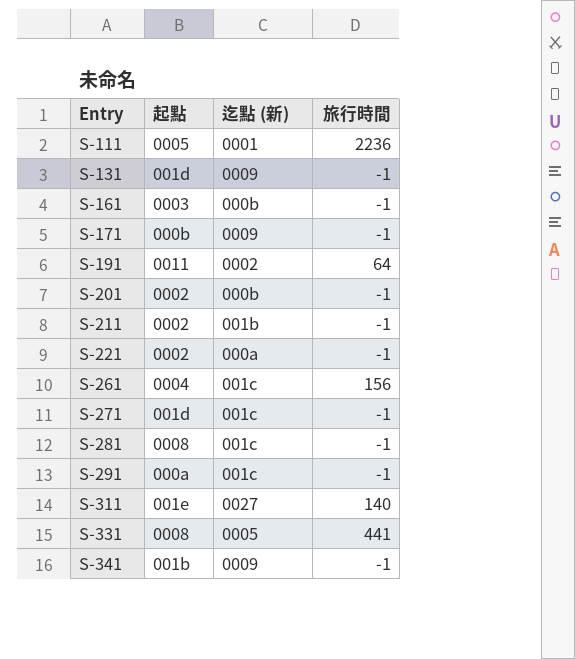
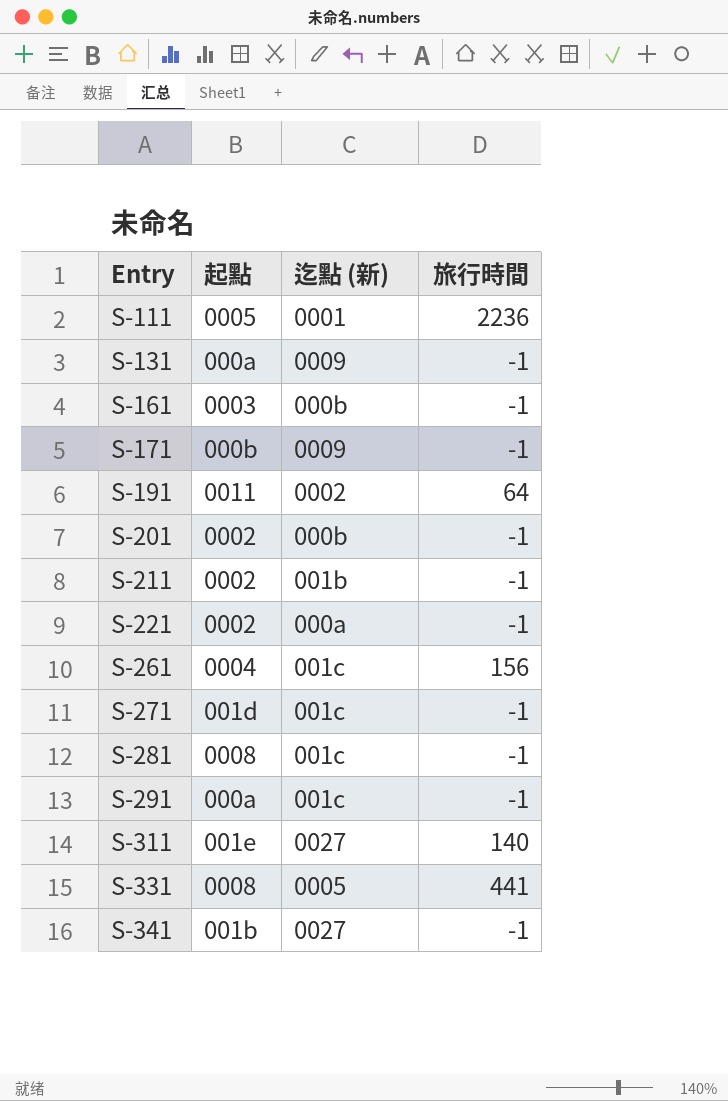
S-131 | 起點: 001d -> 000a
S-341 | 迄點 (新): 0009 -> 0027

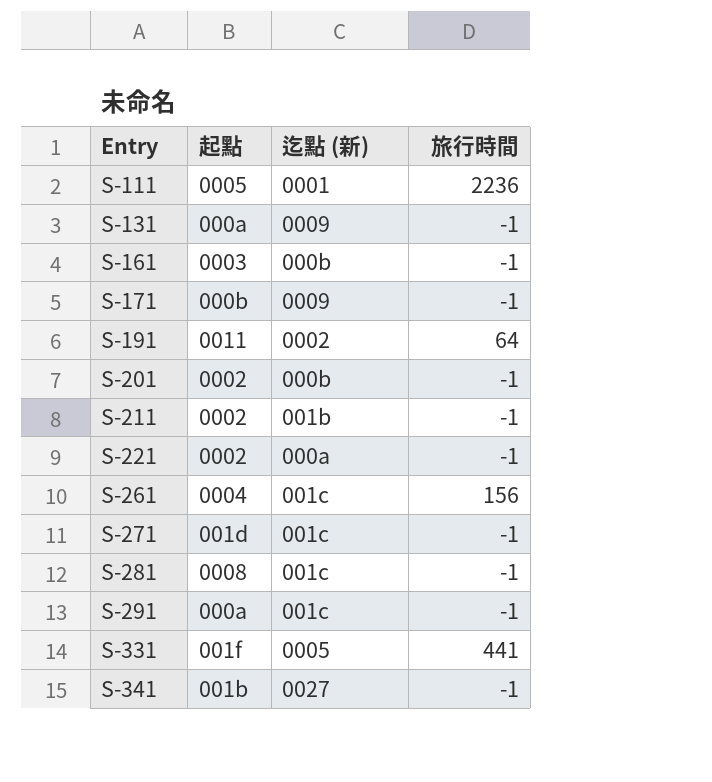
row S-311: 001e | 0027 | 140 -> none
S-331 | 起點: 0008 -> 001f

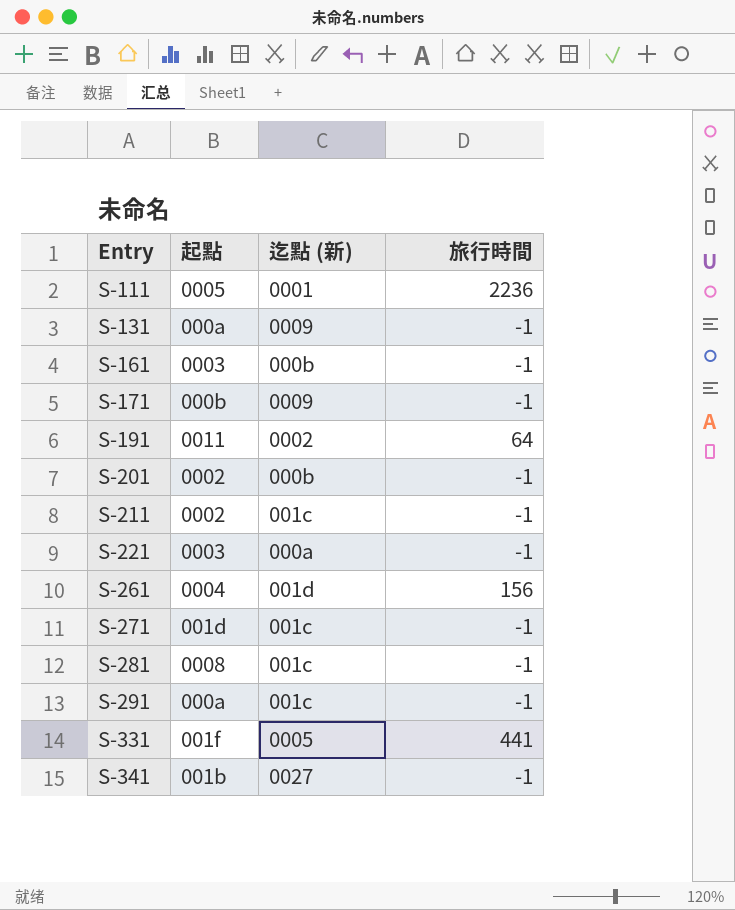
S-211 | 迄點 (新): 001b -> 001c
S-221 | 起點: 0002 -> 0003
S-261 | 迄點 (新): 001c -> 001d

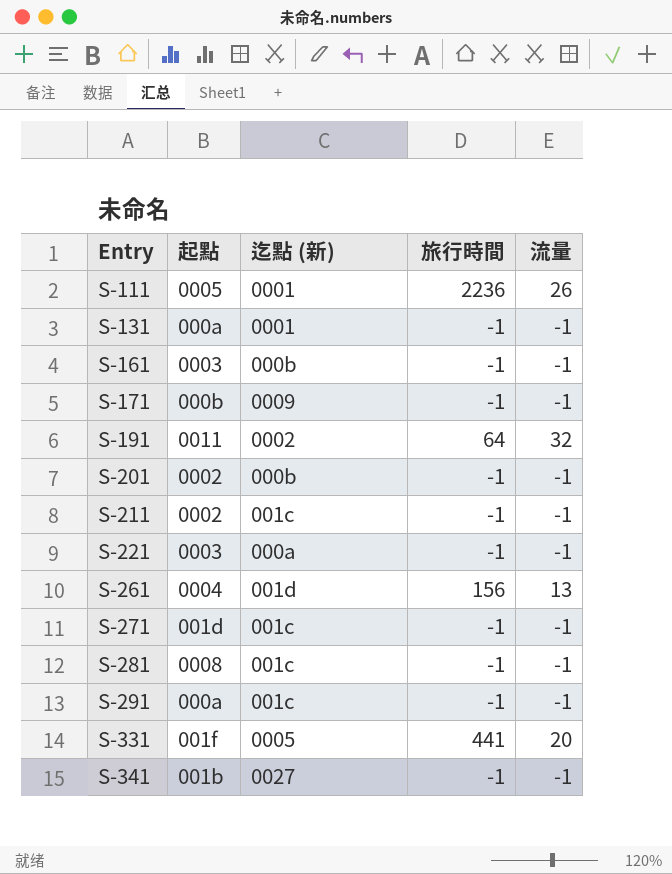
column 流量 | position: none -> 5
S-131 | 迄點 (新): 0009 -> 0001

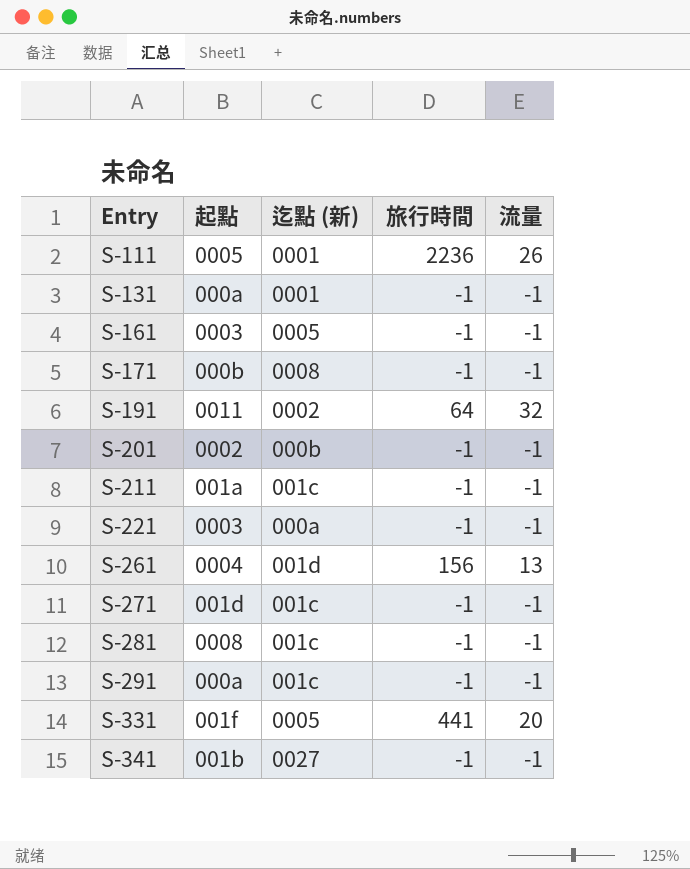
S-161 | 迄點 (新): 000b -> 0005
S-171 | 迄點 (新): 0009 -> 0008
S-211 | 起點: 0002 -> 001a

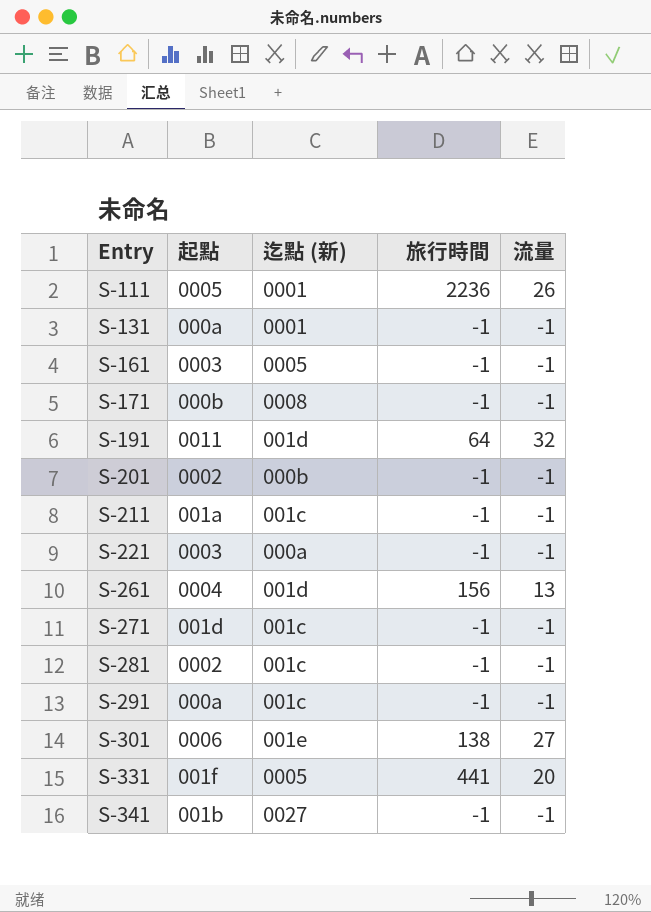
S-191 | 迄點 (新): 0002 -> 001d
S-281 | 起點: 0008 -> 0002
row S-301: none -> 0006 | 001e | 138 | 27

